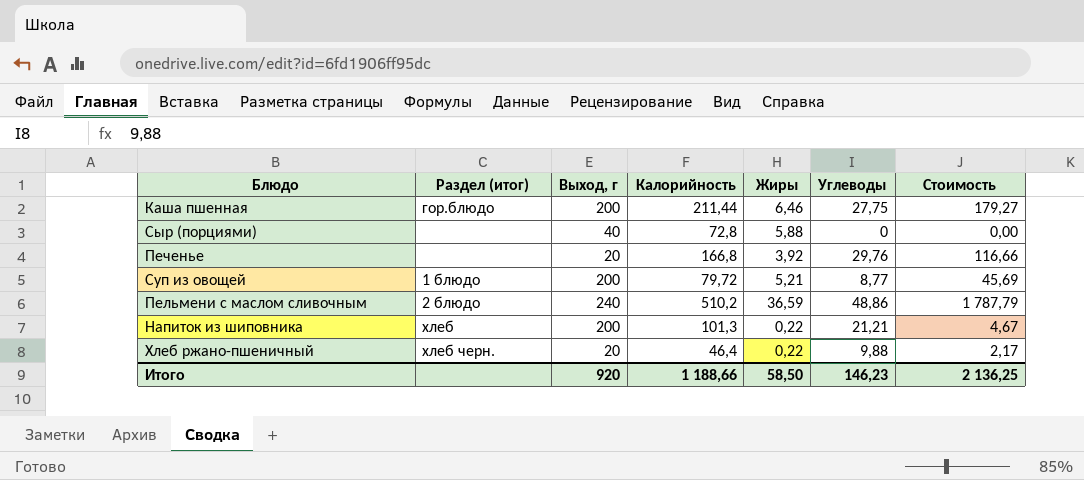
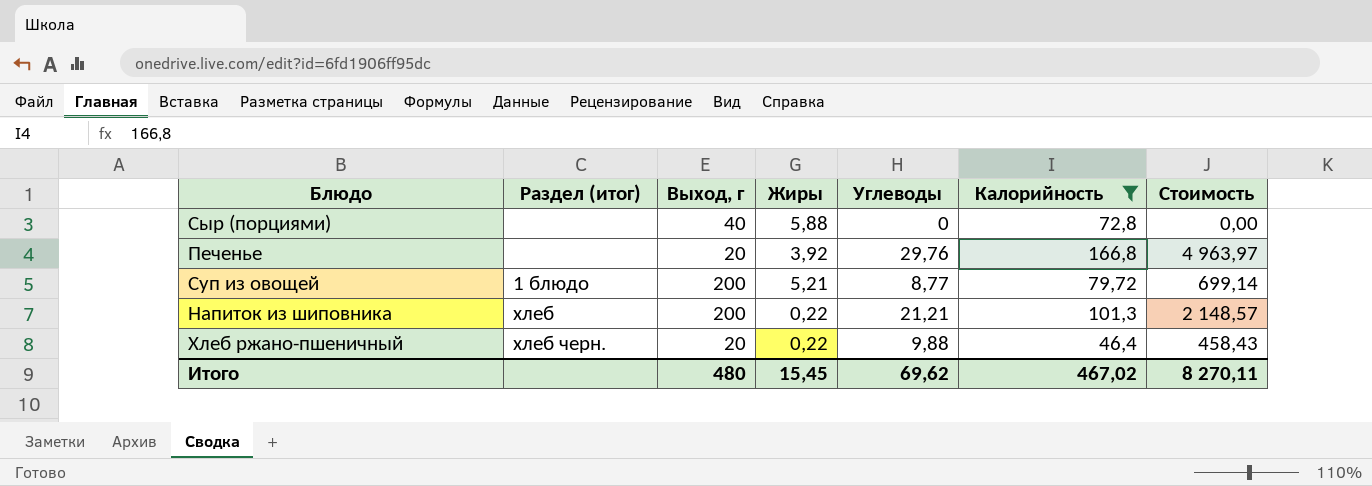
filter: none -> Калорийность <= 166,8
column Калорийность | position: 4 -> 6
column Стоимость | formula: [Жиры] * [Углеводы] -> [Углеводы] * [Калорийность]
Итого | Выход, г: 920 -> 480
Итого | Жиры: 58,50 -> 15,45
Итого | Углеводы: 146,23 -> 69,62
Итого | Калорийность: 1 188,66 -> 467,02
Итого | Стоимость: 2 136,25 -> 8 270,11

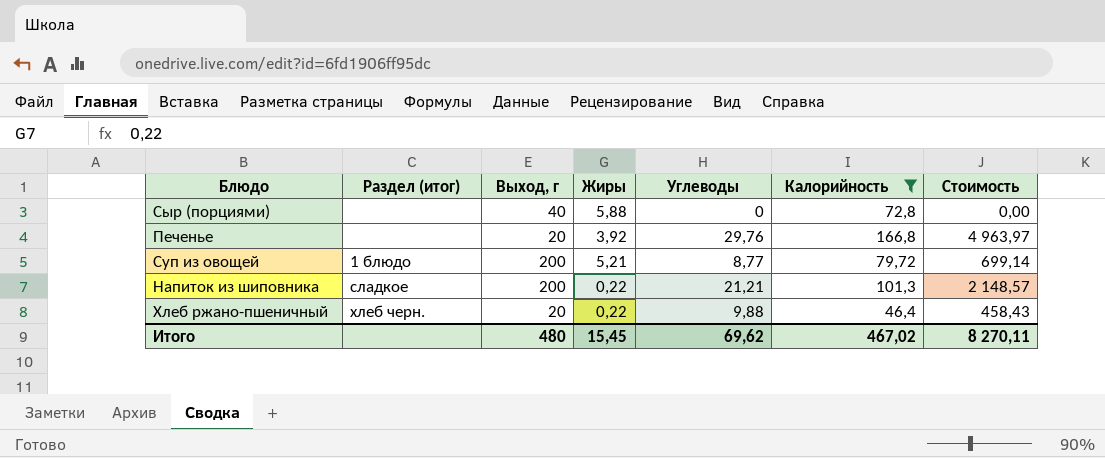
Напиток из шиповника | Раздел (итог): хлеб -> сладкое

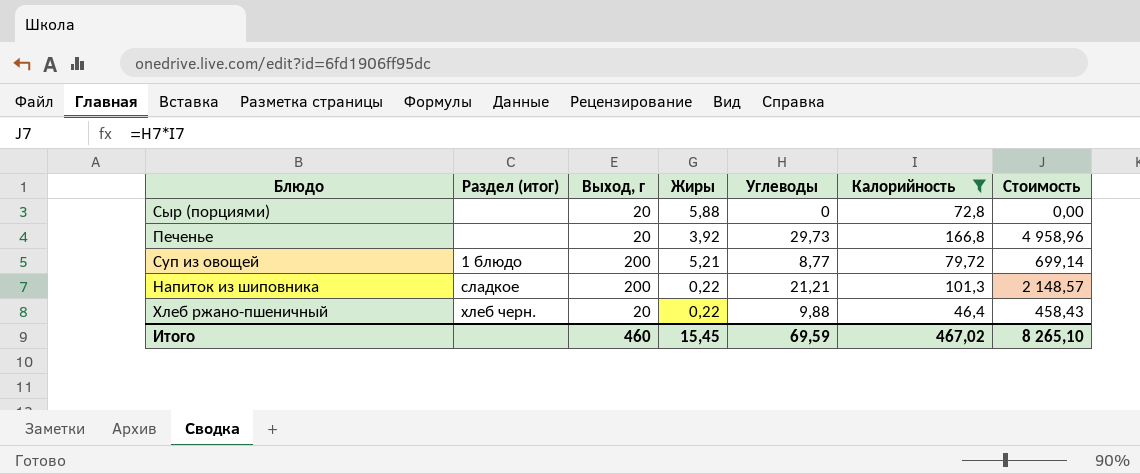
Сыр (порциями) | Выход, г: 40 -> 20
Печенье | Углеводы: 29,76 -> 29,73
Печенье | Стоимость: 4 963,97 -> 4 958,96
Итого | Выход, г: 480 -> 460
Итого | Углеводы: 69,62 -> 69,59
Итого | Стоимость: 8 270,11 -> 8 265,10

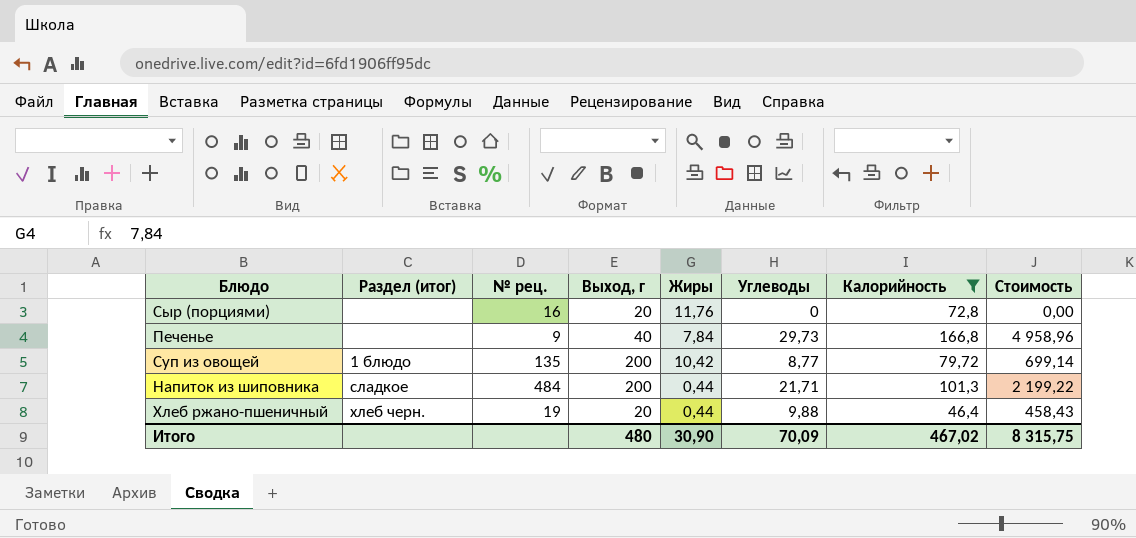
column № рец. | position: none -> 3
Сыр (порциями) | Жиры: 5,88 -> 11,76
Печенье | Выход, г: 20 -> 40
Печенье | Жиры: 3,92 -> 7,84
Суп из овощей | Жиры: 5,21 -> 10,42
Напиток из шиповника | Жиры: 0,22 -> 0,44
Напиток из шиповника | Углеводы: 21,21 -> 21,71
Напиток из шиповника | Стоимость: 2 148,57 -> 2 199,22
Хлеб ржано-пшеничный | Жиры: 0,22 -> 0,44
Итого | Выход, г: 460 -> 480
Итого | Жиры: 15,45 -> 30,90
Итого | Углеводы: 69,59 -> 70,09
Итого | Стоимость: 8 265,10 -> 8 315,75

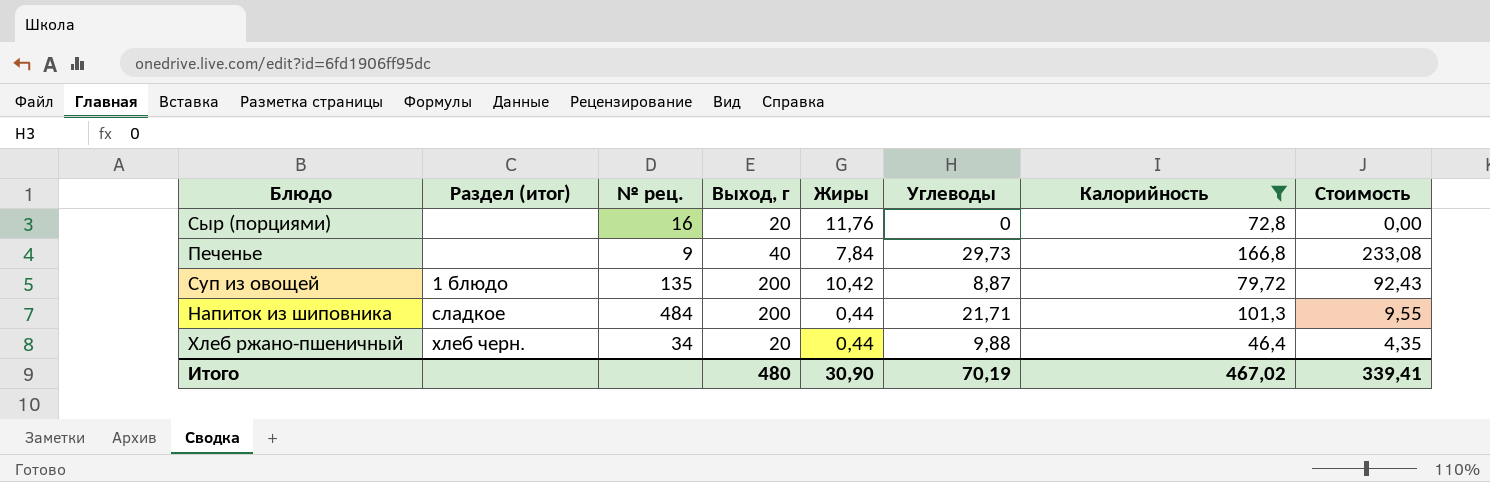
column Стоимость | formula: [Углеводы] * [Калорийность] -> [Жиры] * [Углеводы]
Суп из овощей | Углеводы: 8,77 -> 8,87
Хлеб ржано-пшеничный | № рец.: 19 -> 34
Итого | Углеводы: 70,09 -> 70,19
Итого | Стоимость: 8 315,75 -> 339,41

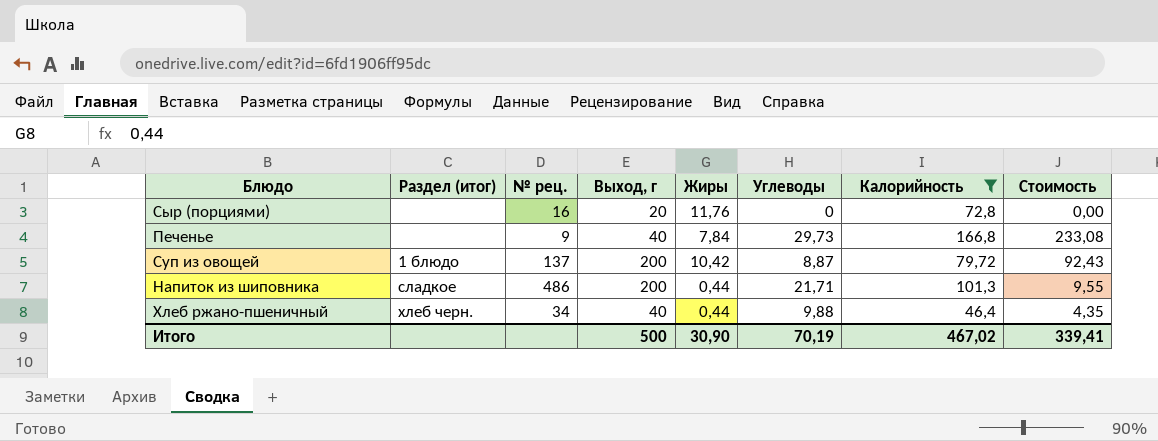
Суп из овощей | № рец.: 135 -> 137
Напиток из шиповника | № рец.: 484 -> 486
Хлеб ржано-пшеничный | Выход, г: 20 -> 40
Итого | Выход, г: 480 -> 500

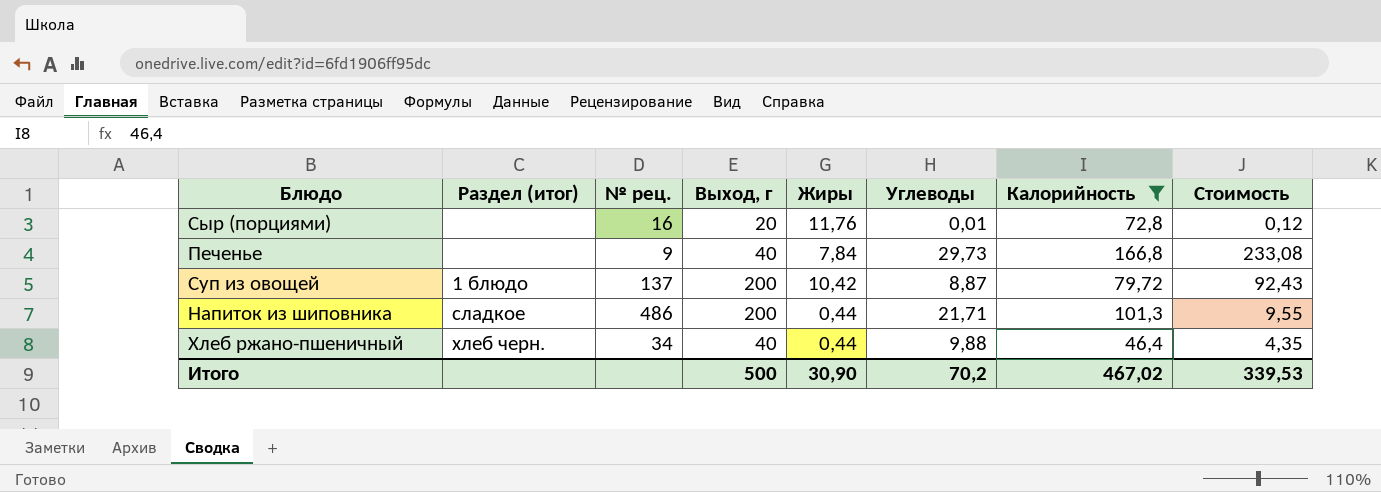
Сыр (порциями) | Углеводы: 0 -> 0,01
Сыр (порциями) | Стоимость: 0,00 -> 0,12
Итого | Углеводы: 70,19 -> 70,2
Итого | Стоимость: 339,41 -> 339,53

